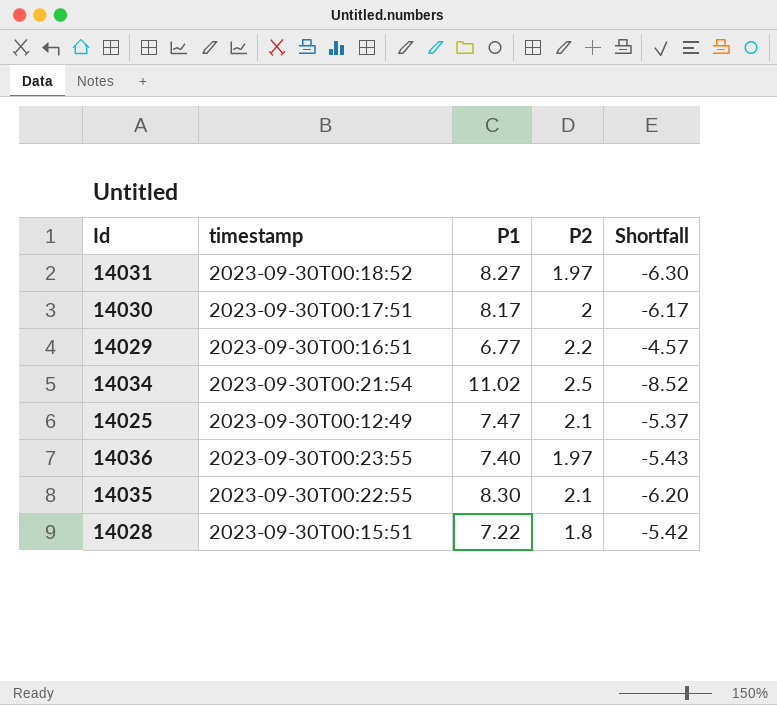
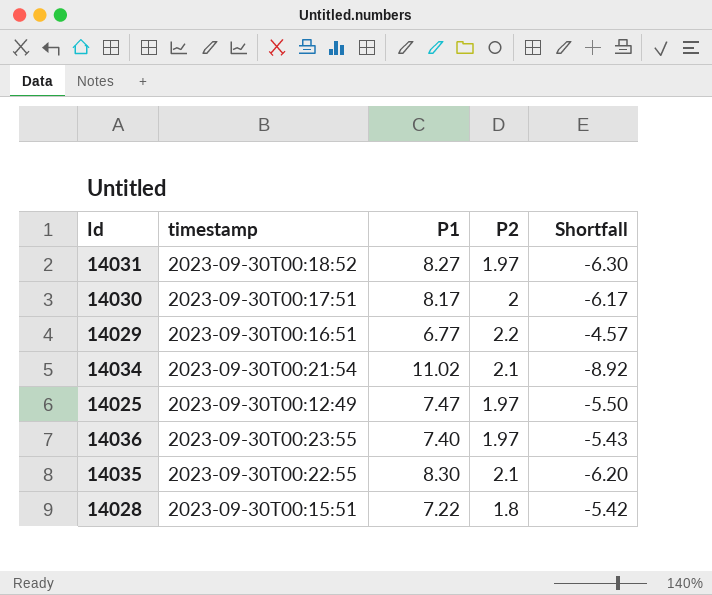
14034 | P2: 2.5 -> 2.1
14034 | Shortfall: -8.52 -> -8.92
14025 | P2: 2.1 -> 1.97
14025 | Shortfall: -5.37 -> -5.50

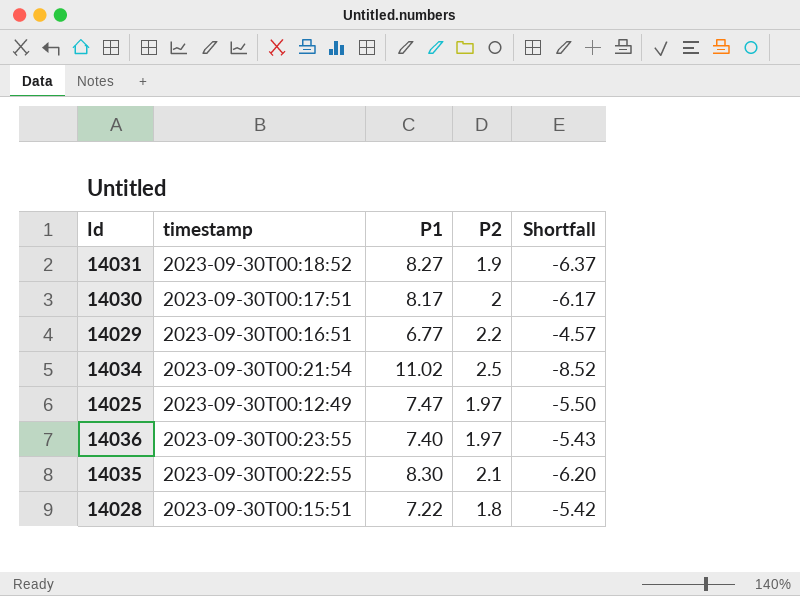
14031 | P2: 1.97 -> 1.9
14031 | Shortfall: -6.30 -> -6.37
14034 | P2: 2.1 -> 2.5
14034 | Shortfall: -8.92 -> -8.52

